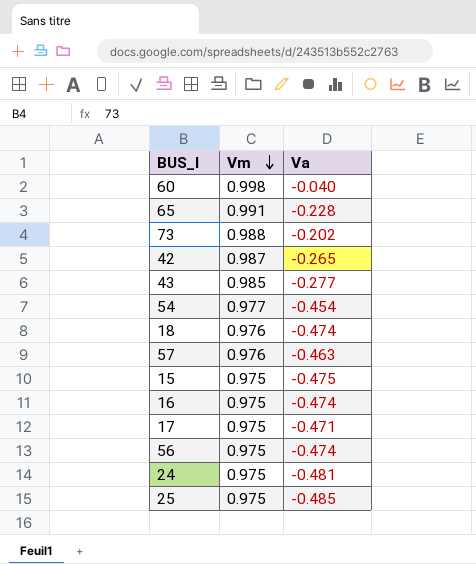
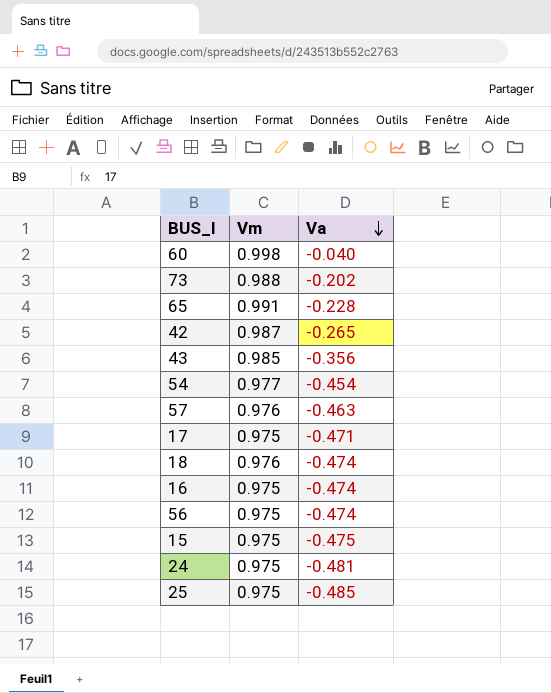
row order: Vm descending -> Va descending
43 | Va: -0.277 -> -0.356

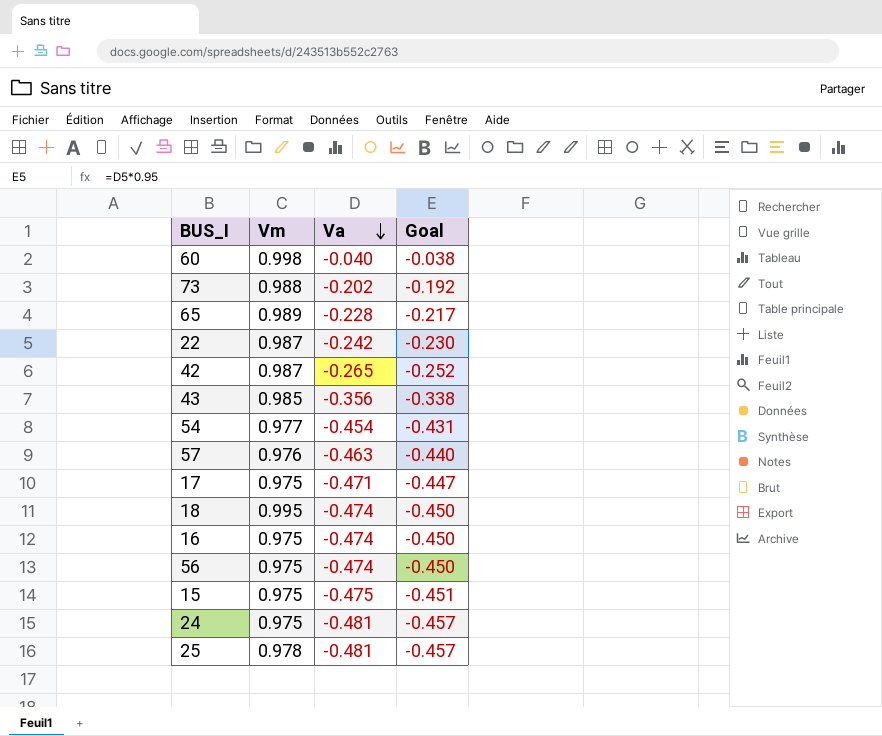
column Goal | formula: none -> [Va] * 0.95
65 | Vm: 0.991 -> 0.989
row 22: none -> 0.987 | -0.242 | -0.230
18 | Vm: 0.976 -> 0.995
25 | Vm: 0.975 -> 0.978
25 | Va: -0.485 -> -0.481

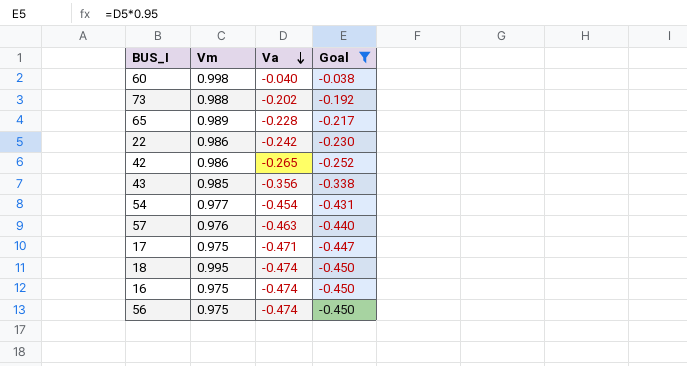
filter: none -> Goal >= -0.450
22 | Vm: 0.987 -> 0.986
42 | Vm: 0.987 -> 0.986

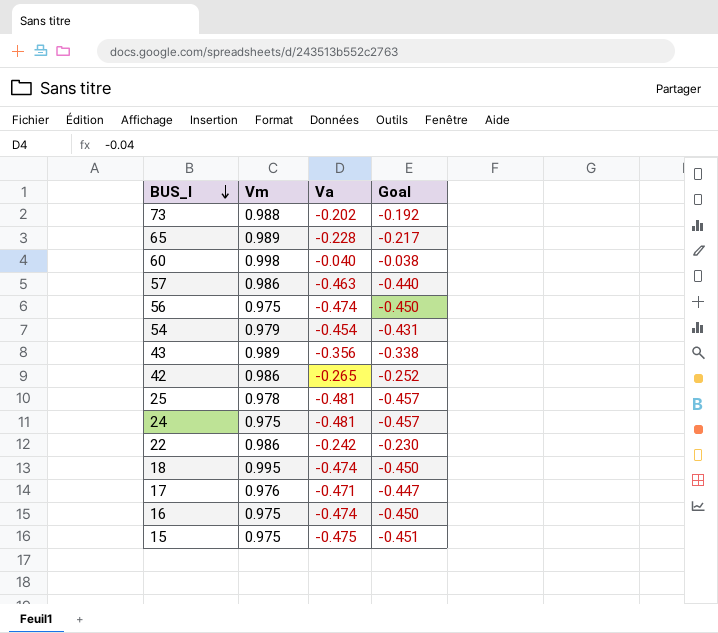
filter: Goal >= -0.450 -> none
row order: Va descending -> BUS_I descending
57 | Vm: 0.976 -> 0.986
54 | Vm: 0.977 -> 0.979
43 | Vm: 0.985 -> 0.989
17 | Vm: 0.975 -> 0.976

